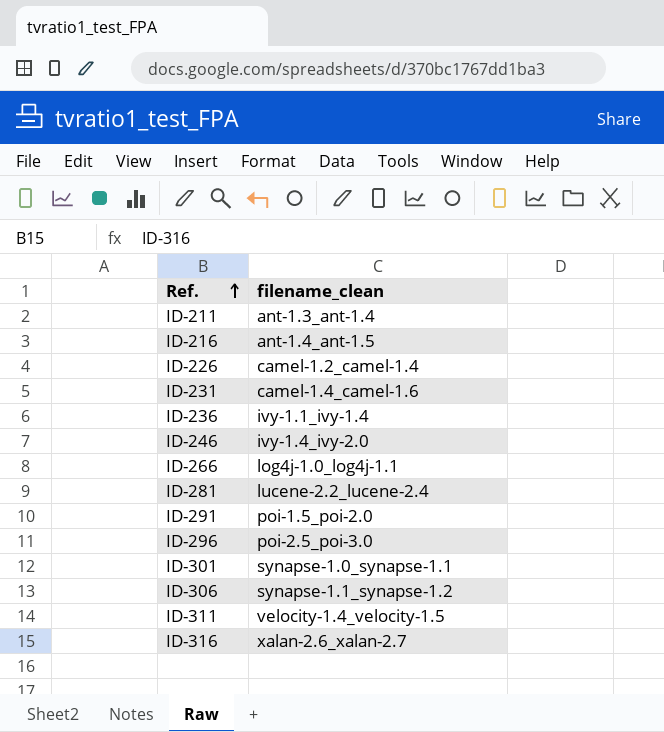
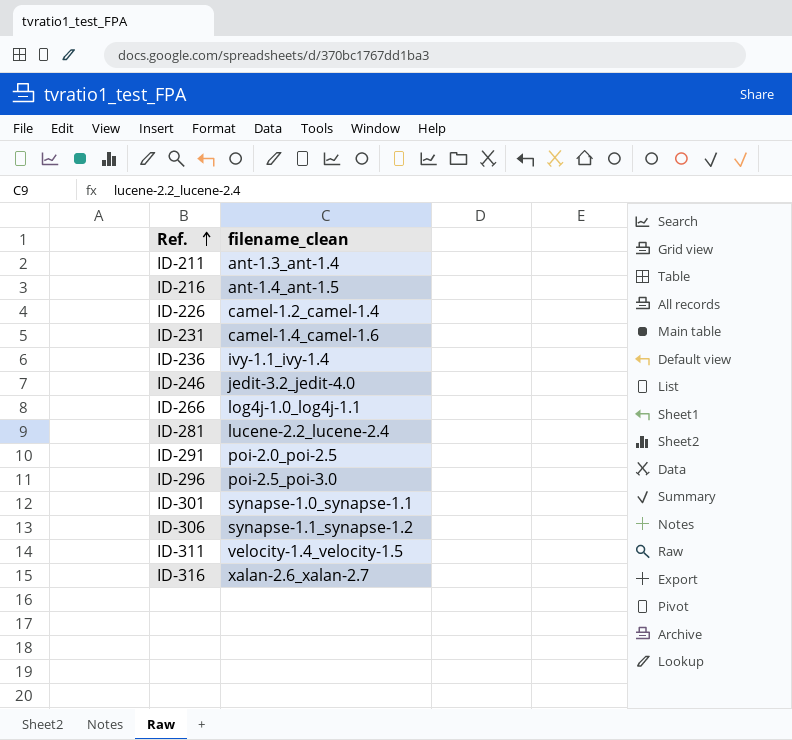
ID-246 | filename_clean: ivy-1.4_ivy-2.0 -> jedit-3.2_jedit-4.0
ID-291 | filename_clean: poi-1.5_poi-2.0 -> poi-2.0_poi-2.5

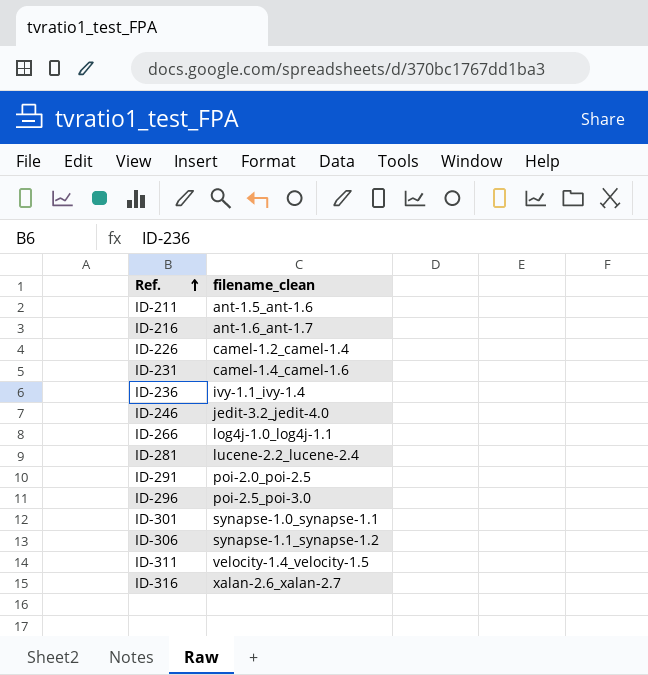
ID-211 | filename_clean: ant-1.3_ant-1.4 -> ant-1.5_ant-1.6
ID-216 | filename_clean: ant-1.4_ant-1.5 -> ant-1.6_ant-1.7

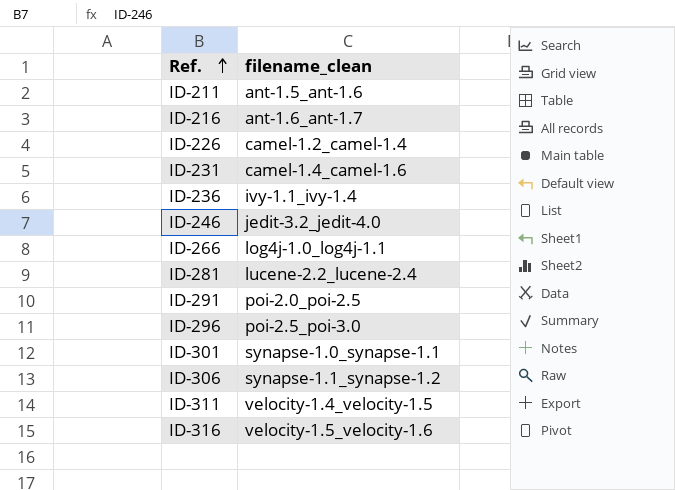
ID-316 | filename_clean: xalan-2.6_xalan-2.7 -> velocity-1.5_velocity-1.6

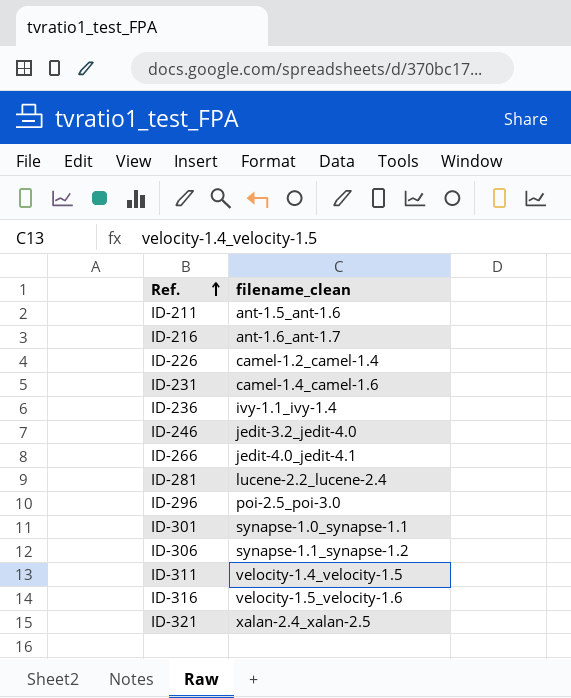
row ID-291: poi-2.0_poi-2.5 -> none
ID-266 | filename_clean: log4j-1.0_log4j-1.1 -> jedit-4.0_jedit-4.1
row ID-321: none -> xalan-2.4_xalan-2.5

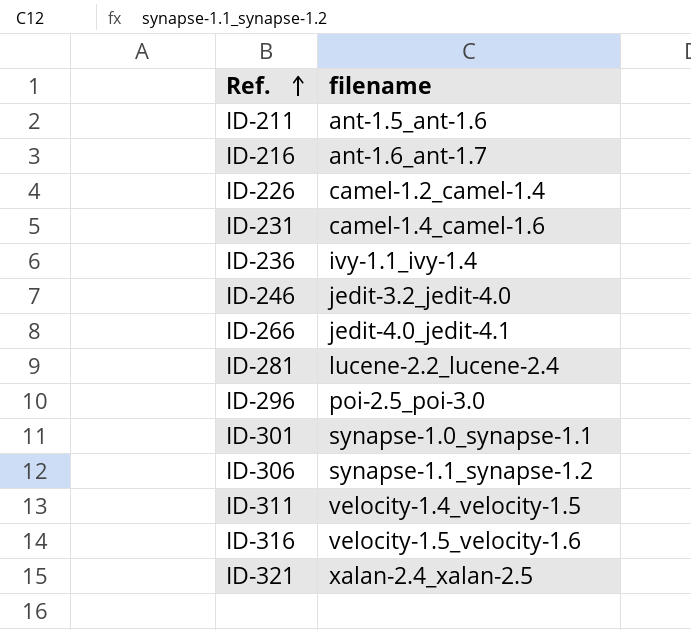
column name: filename_clean -> filename

